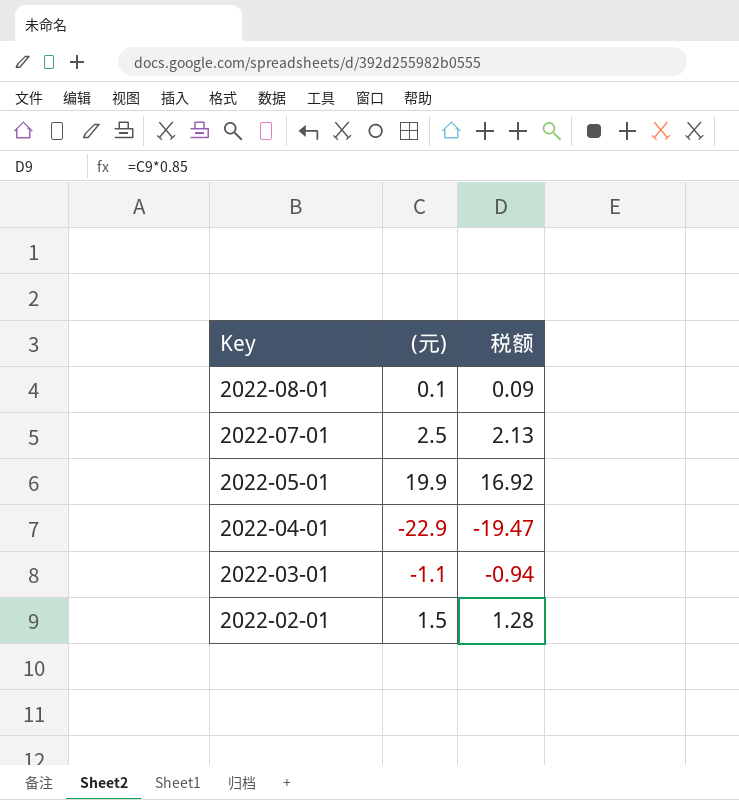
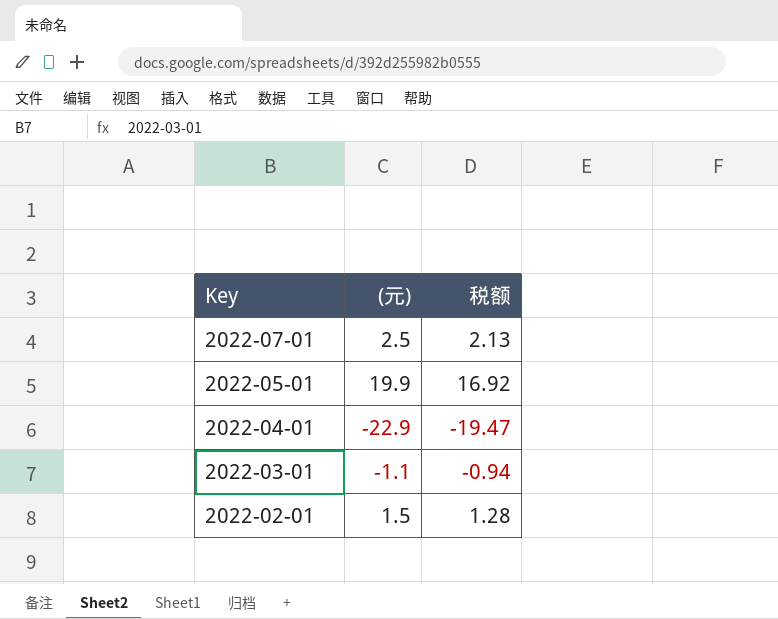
row 2022-08-01: 0.1 | 0.09 -> none

